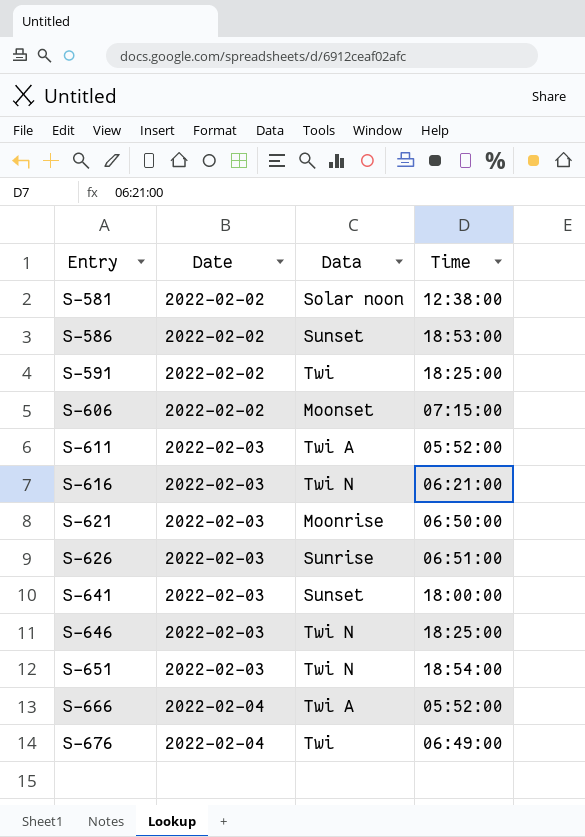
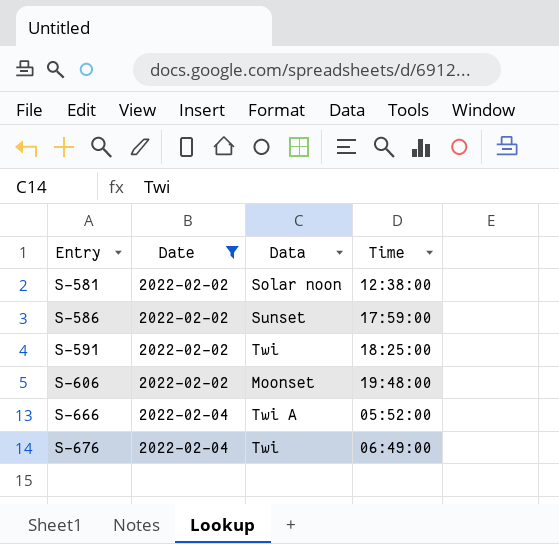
filter: none -> Date != 2022-02-03
S-586 | Time: 18:53:00 -> 17:59:00
S-606 | Time: 07:15:00 -> 19:48:00

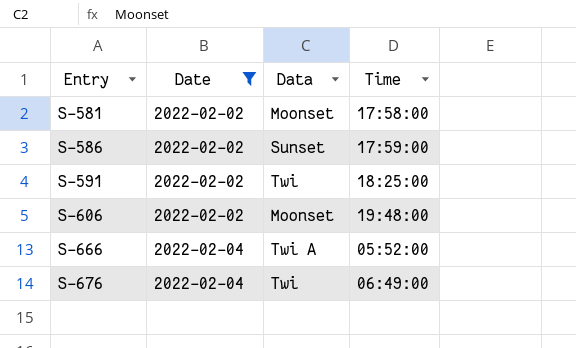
S-581 | Data: Solar noon -> Moonset
S-581 | Time: 12:38:00 -> 17:58:00

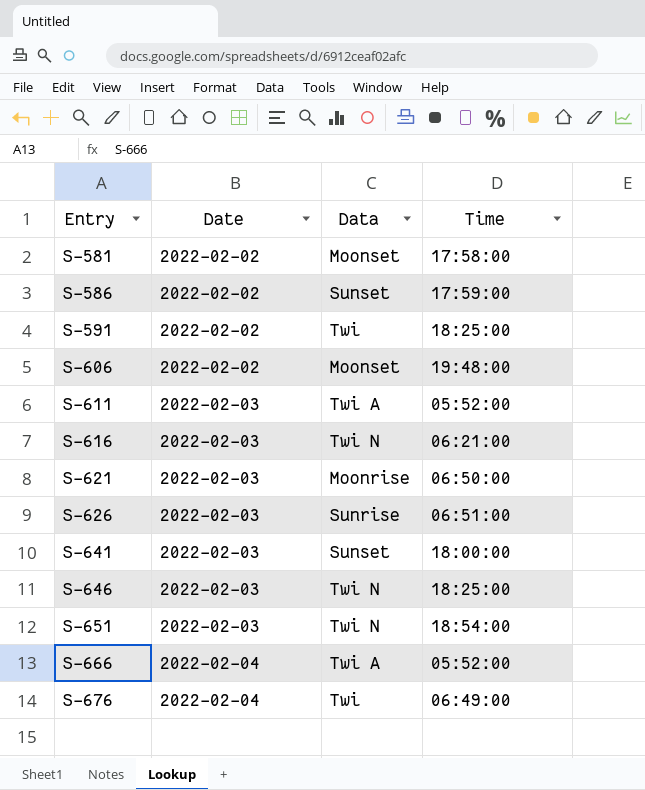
filter: Date != 2022-02-03 -> none

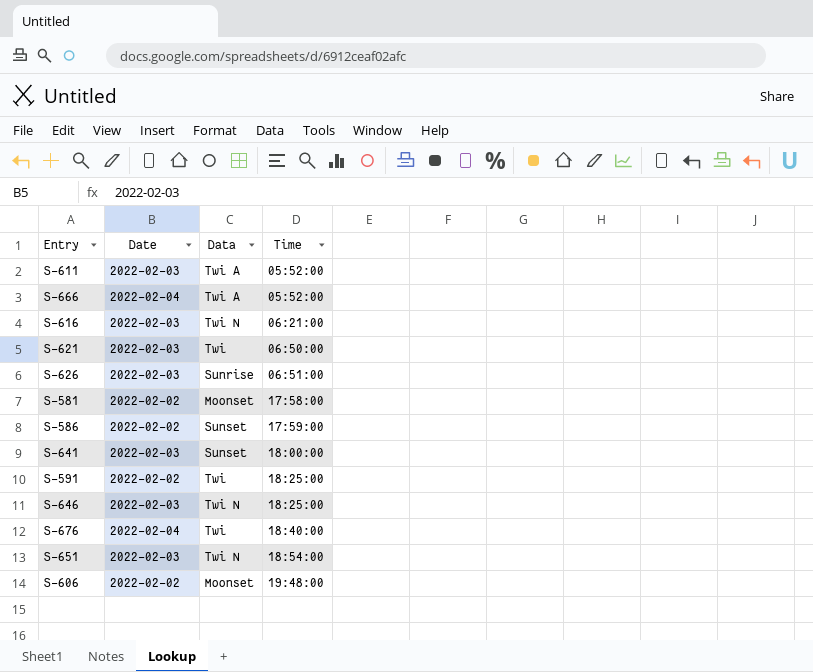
row order: Entry ascending -> Time ascending
S-621 | Data: Moonrise -> Twi
S-676 | Time: 06:49:00 -> 18:40:00

